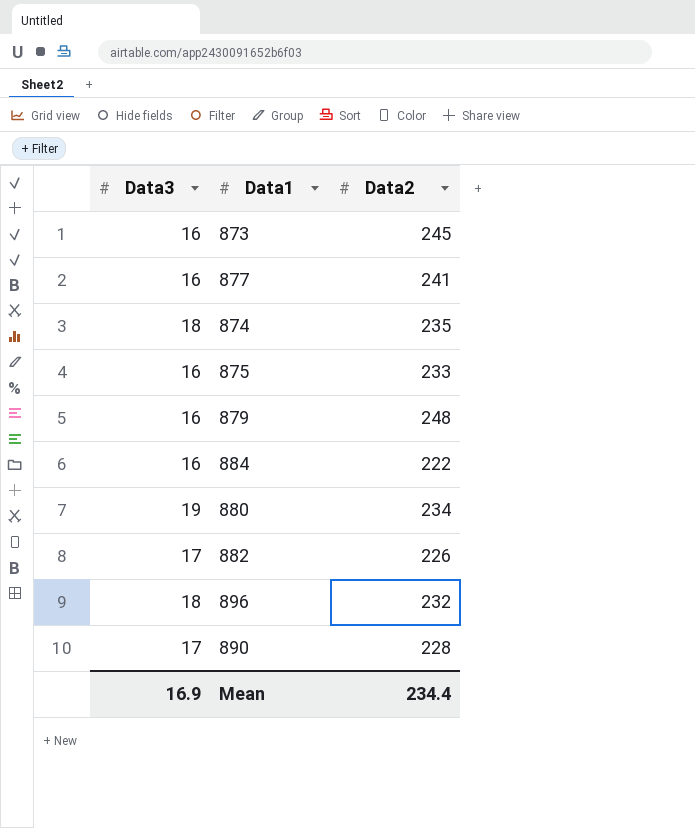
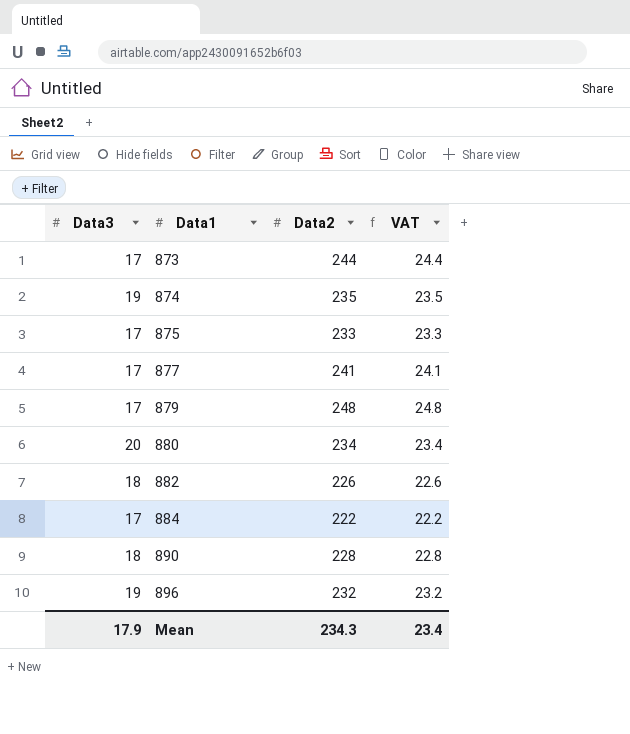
row order: none -> Data1 ascending
column VAT | formula: none -> [Data2] * 0.1
873 | Data3: 16 -> 17
873 | Data2: 245 -> 244
874 | Data3: 18 -> 19
875 | Data3: 16 -> 17
877 | Data3: 16 -> 17
879 | Data3: 16 -> 17
880 | Data3: 19 -> 20
882 | Data3: 17 -> 18
884 | Data3: 16 -> 17
890 | Data3: 17 -> 18
896 | Data3: 18 -> 19
Mean | Data3: 16.9 -> 17.9
Mean | Data2: 234.4 -> 234.3

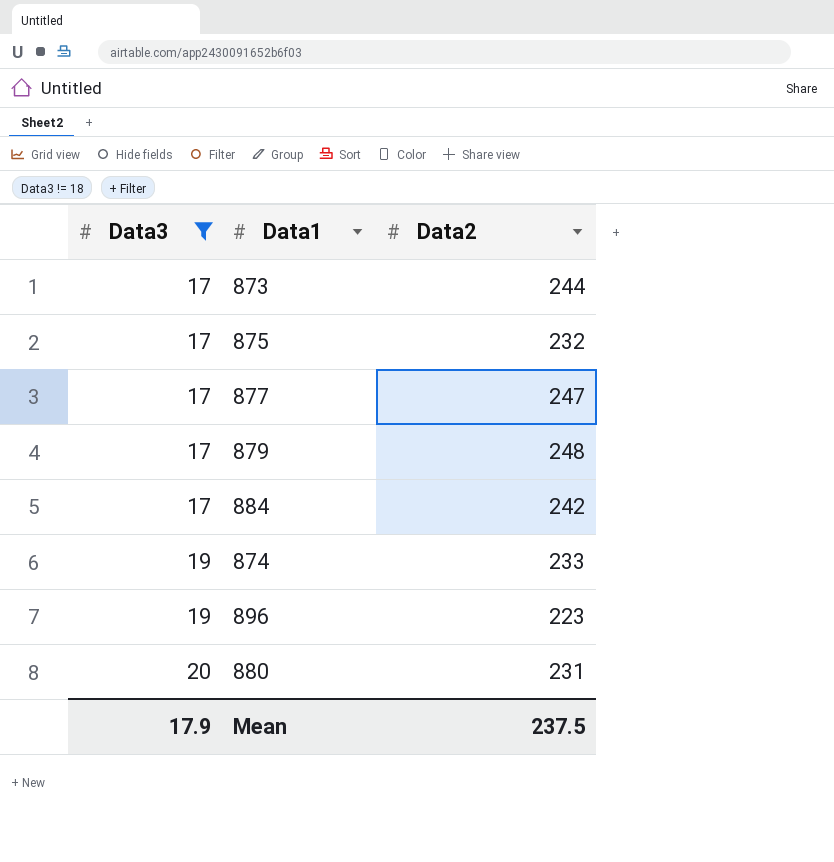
filter: none -> Data3 != 18
row order: Data1 ascending -> Data3 ascending
column VAT | formula: [Data2] * 0.1 -> none
875 | Data2: 233 -> 232
877 | Data2: 241 -> 247
884 | Data2: 222 -> 242
874 | Data2: 235 -> 233
896 | Data2: 232 -> 223
880 | Data2: 234 -> 231
Mean | Data2: 234.3 -> 237.5

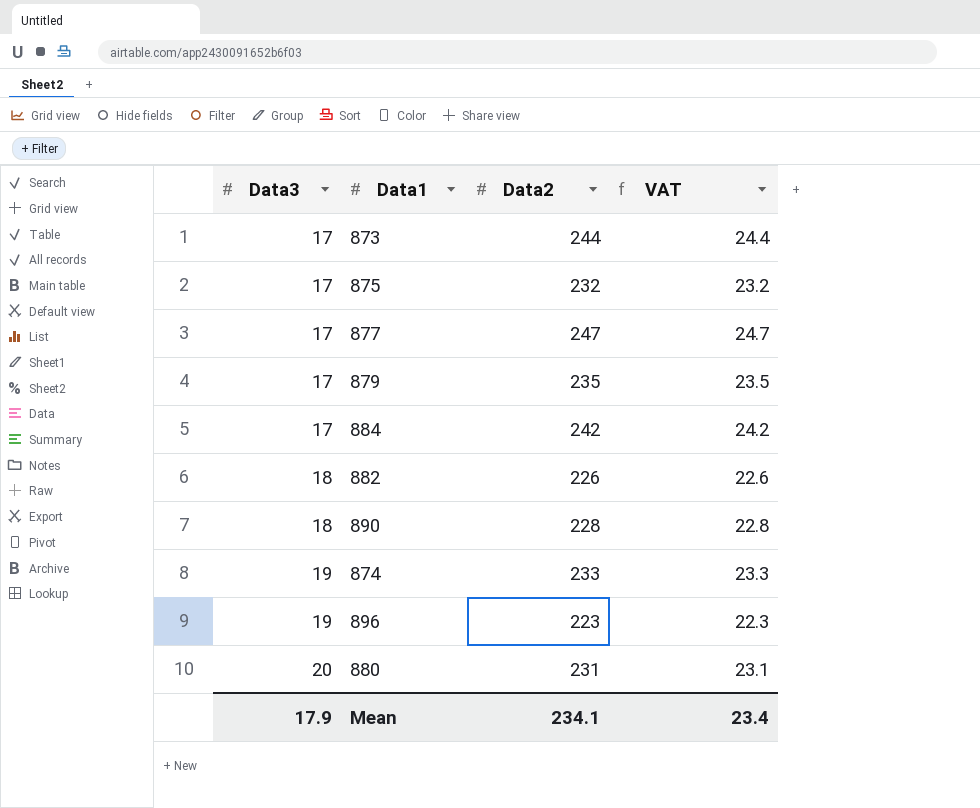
filter: Data3 != 18 -> none
column VAT | formula: none -> [Data2] * 0.1
879 | Data2: 248 -> 235
Mean | Data2: 237.5 -> 234.1

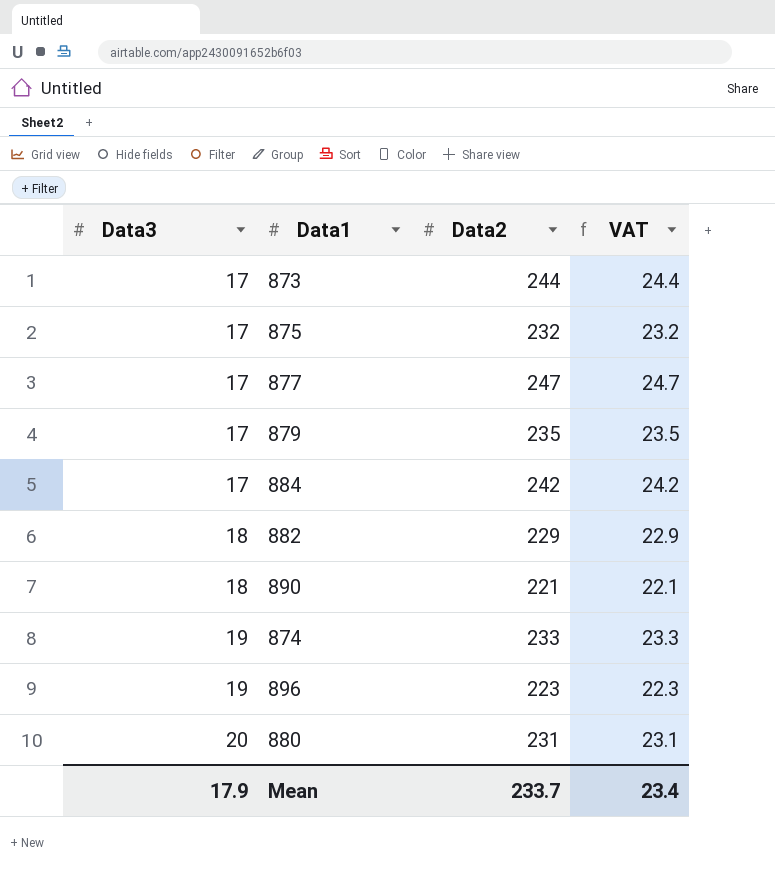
882 | Data2: 226 -> 229
882 | VAT: 22.6 -> 22.9
890 | Data2: 228 -> 221
890 | VAT: 22.8 -> 22.1
Mean | Data2: 234.1 -> 233.7

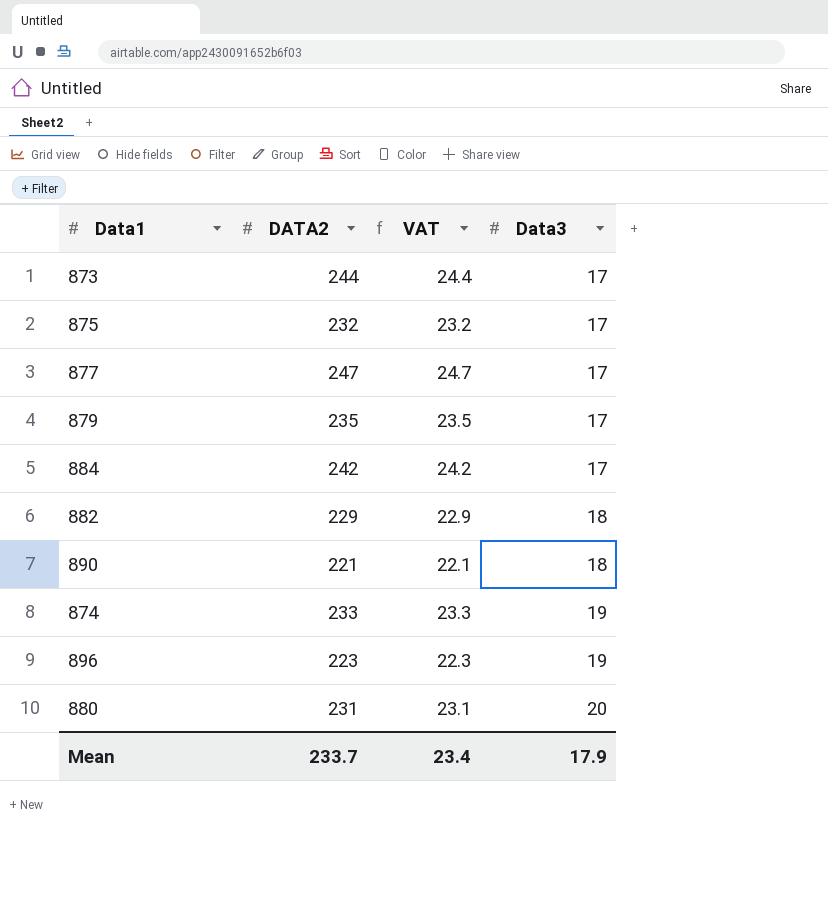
column name: Data2 -> DATA2
column Data3 | position: 1 -> 4

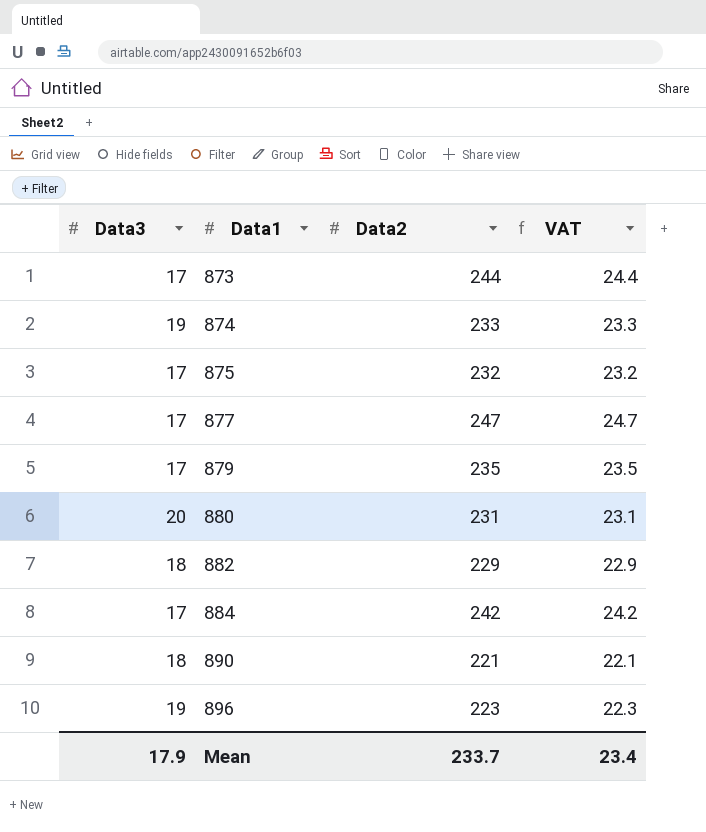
row order: Data3 ascending -> Data1 ascending
column Data3 | position: 4 -> 1
column name: DATA2 -> Data2

